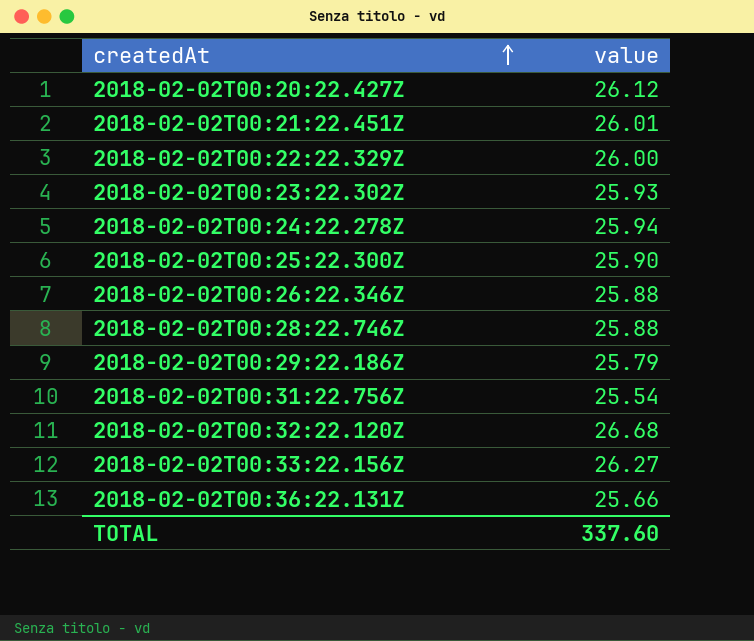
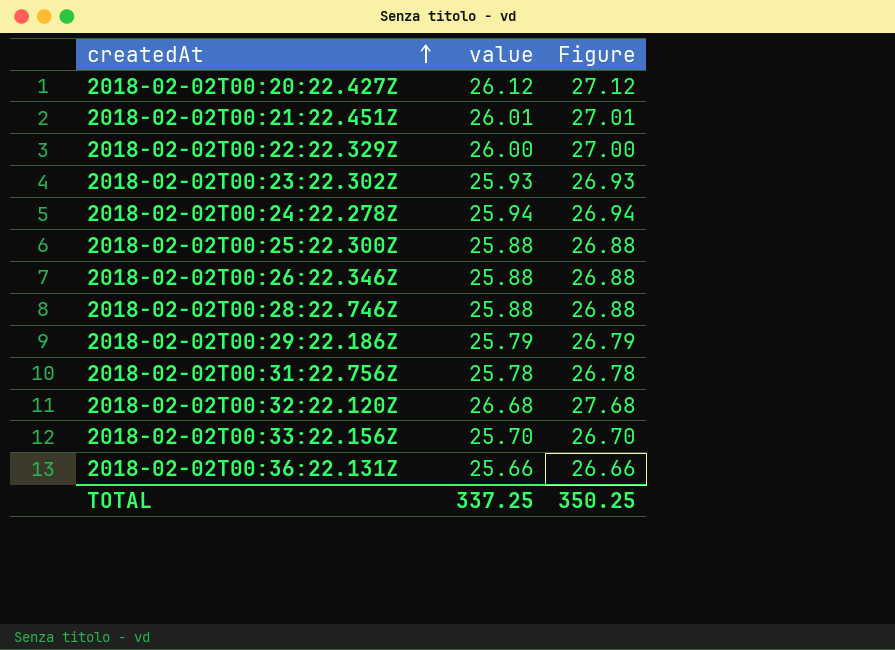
column Figure | formula: none -> [value] + 1
2018-02-02T00:25:22.300Z | value: 25.90 -> 25.88
2018-02-02T00:31:22.756Z | value: 25.54 -> 25.78
2018-02-02T00:33:22.156Z | value: 26.27 -> 25.70
TOTAL | value: 337.60 -> 337.25

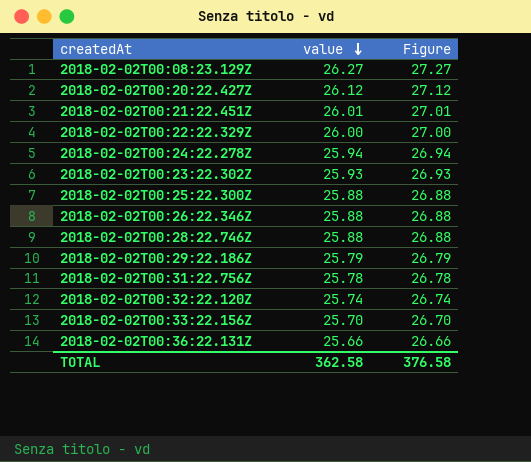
row order: createdAt ascending -> value descending
row 2018-02-02T00:08:23.129Z: none -> 26.27 | 27.27
2018-02-02T00:32:22.120Z | value: 26.68 -> 25.74
2018-02-02T00:32:22.120Z | Figure: 27.68 -> 26.74
TOTAL | value: 337.25 -> 362.58
TOTAL | Figure: 350.25 -> 376.58

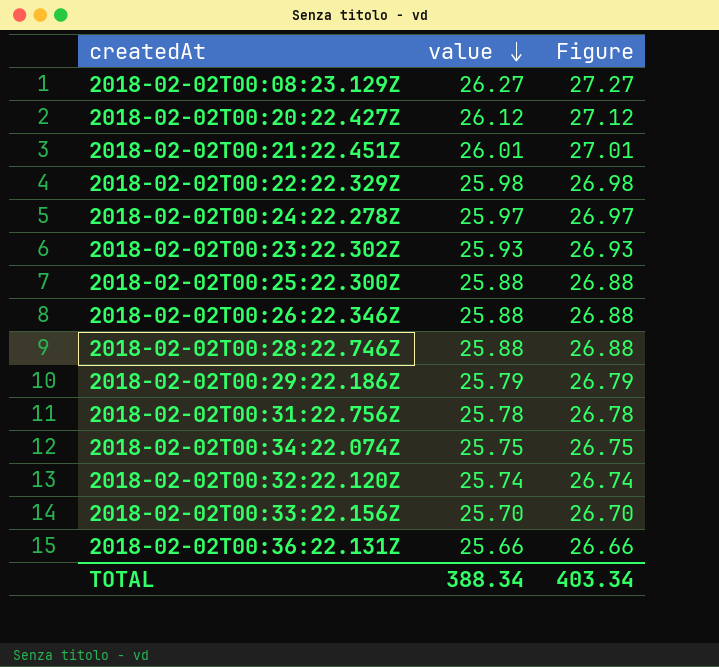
2018-02-02T00:22:22.329Z | value: 26.00 -> 25.98
2018-02-02T00:22:22.329Z | Figure: 27.00 -> 26.98
2018-02-02T00:24:22.278Z | value: 25.94 -> 25.97
2018-02-02T00:24:22.278Z | Figure: 26.94 -> 26.97
row 2018-02-02T00:34:22.074Z: none -> 25.75 | 26.75
TOTAL | value: 362.58 -> 388.34
TOTAL | Figure: 376.58 -> 403.34

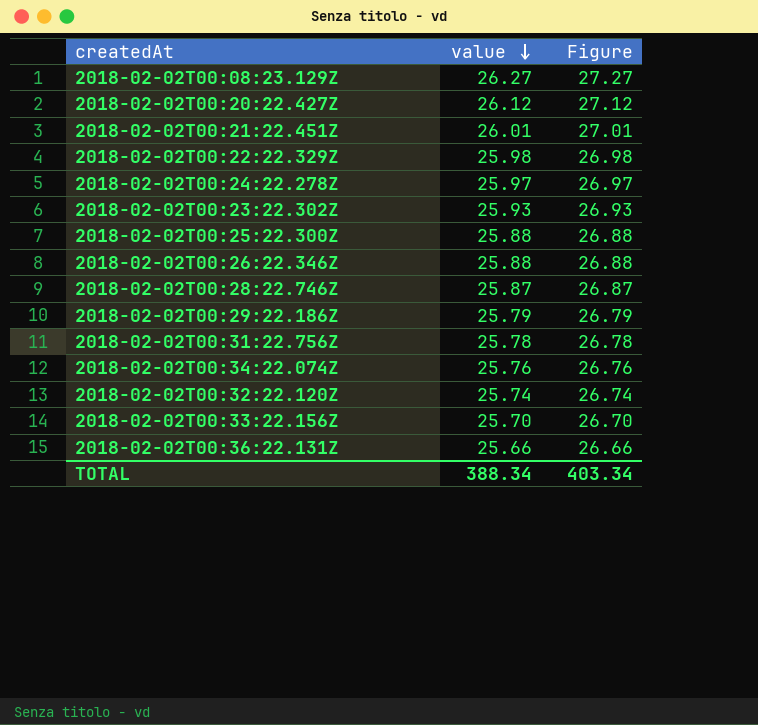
2018-02-02T00:28:22.746Z | value: 25.88 -> 25.87
2018-02-02T00:28:22.746Z | Figure: 26.88 -> 26.87
2018-02-02T00:34:22.074Z | value: 25.75 -> 25.76
2018-02-02T00:34:22.074Z | Figure: 26.75 -> 26.76

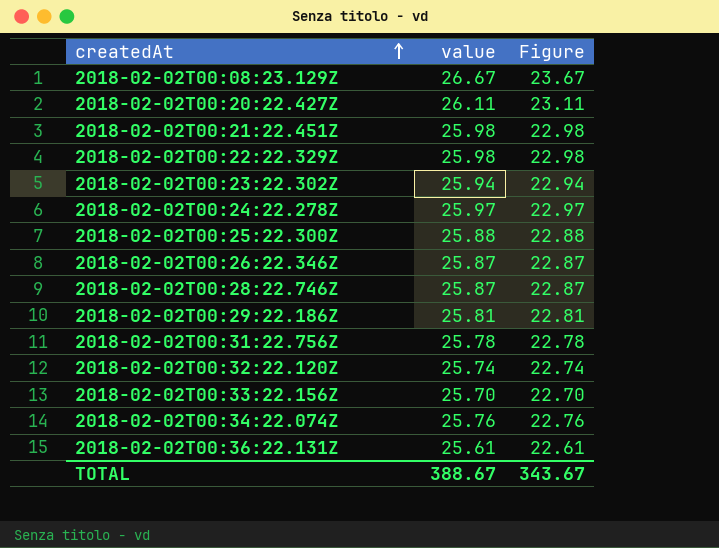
row order: value descending -> createdAt ascending
column Figure | formula: [value] + 1 -> [value] - 3
2018-02-02T00:08:23.129Z | value: 26.27 -> 26.67
2018-02-02T00:20:22.427Z | value: 26.12 -> 26.11
2018-02-02T00:21:22.451Z | value: 26.01 -> 25.98
2018-02-02T00:23:22.302Z | value: 25.93 -> 25.94
2018-02-02T00:26:22.346Z | value: 25.88 -> 25.87
2018-02-02T00:29:22.186Z | value: 25.79 -> 25.81
2018-02-02T00:36:22.131Z | value: 25.66 -> 25.61
TOTAL | value: 388.34 -> 388.67
TOTAL | Figure: 403.34 -> 343.67

